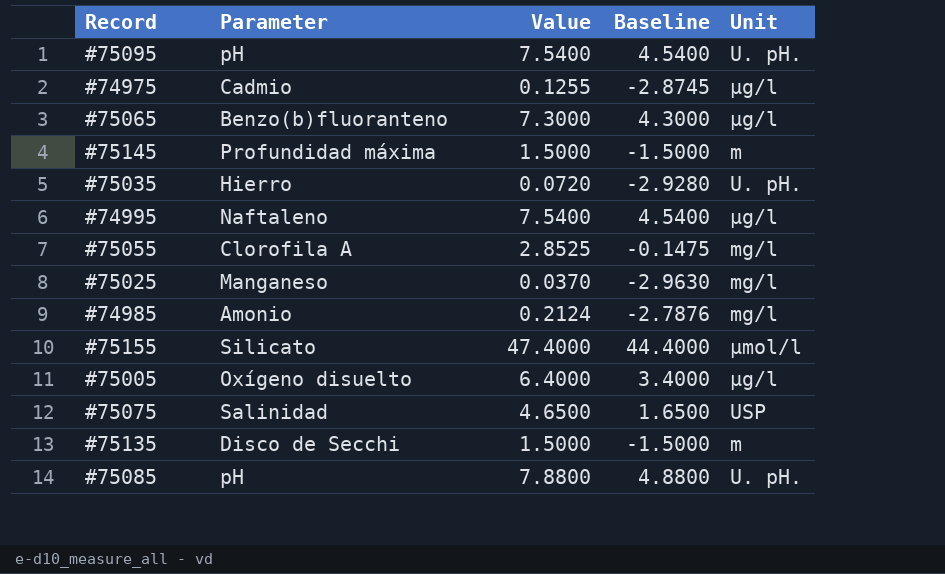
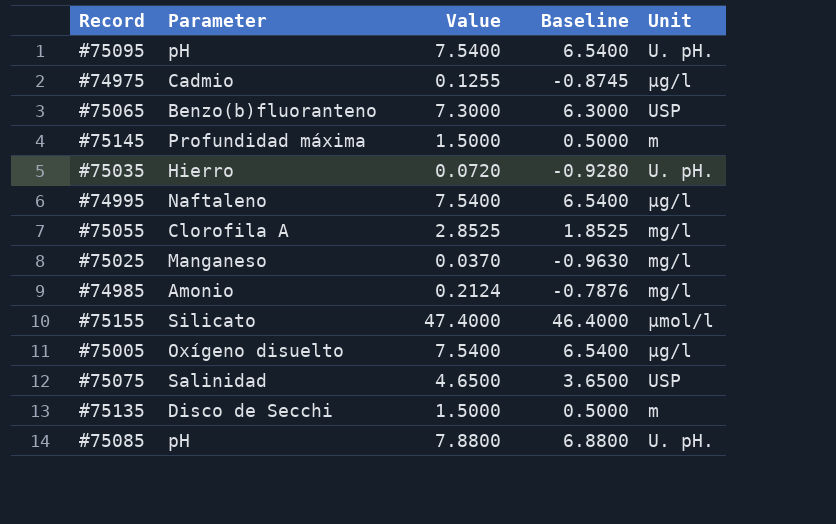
column Baseline | formula: [Value] - 3 -> [Value] - 1
#75065 | Unit: µg/l -> USP
#75005 | Value: 6.4000 -> 7.5400

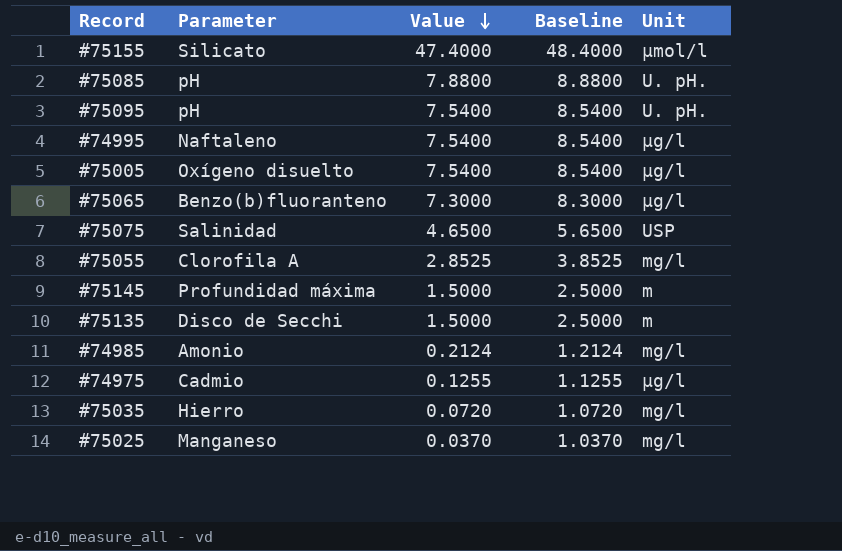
row order: none -> Value descending
column Baseline | formula: [Value] - 1 -> [Value] + 1
#75065 | Unit: USP -> µg/l
#75035 | Unit: U. pH. -> mg/l

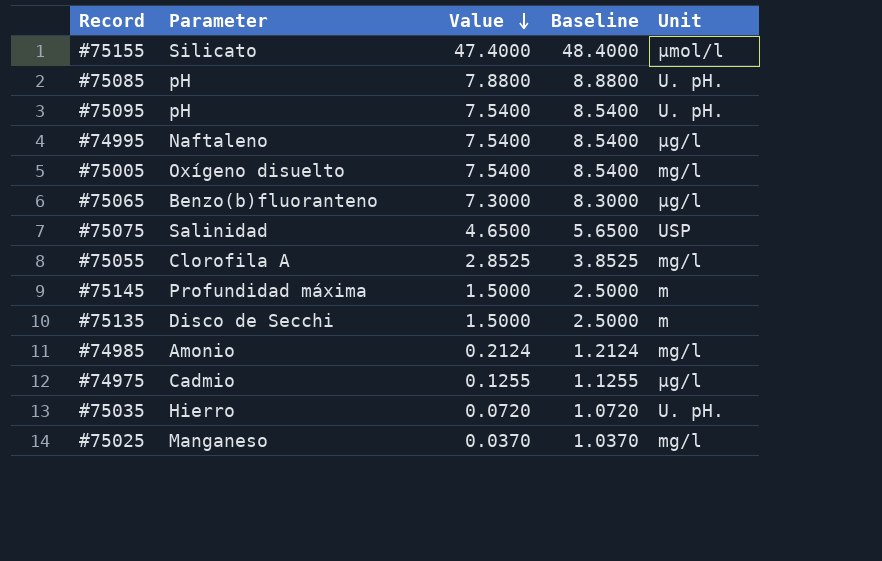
#75005 | Unit: µg/l -> mg/l
#75035 | Unit: mg/l -> U. pH.

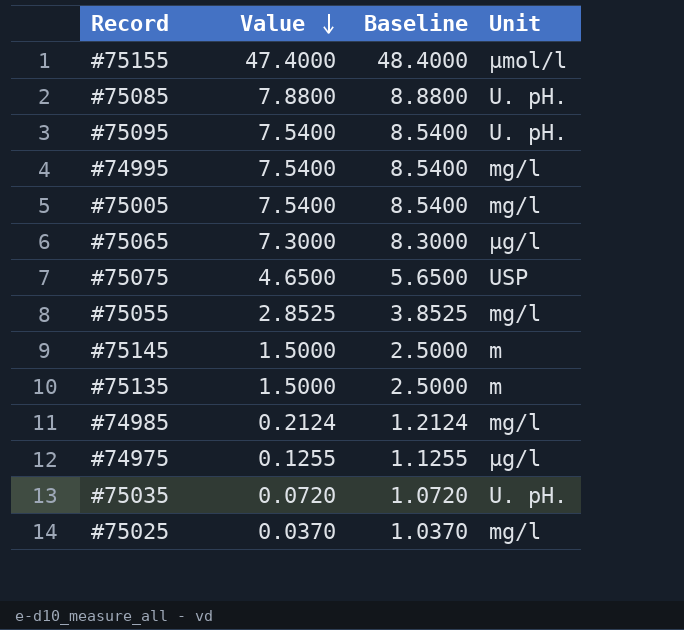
column Parameter | position: 2 -> none
#74995 | Unit: µg/l -> mg/l

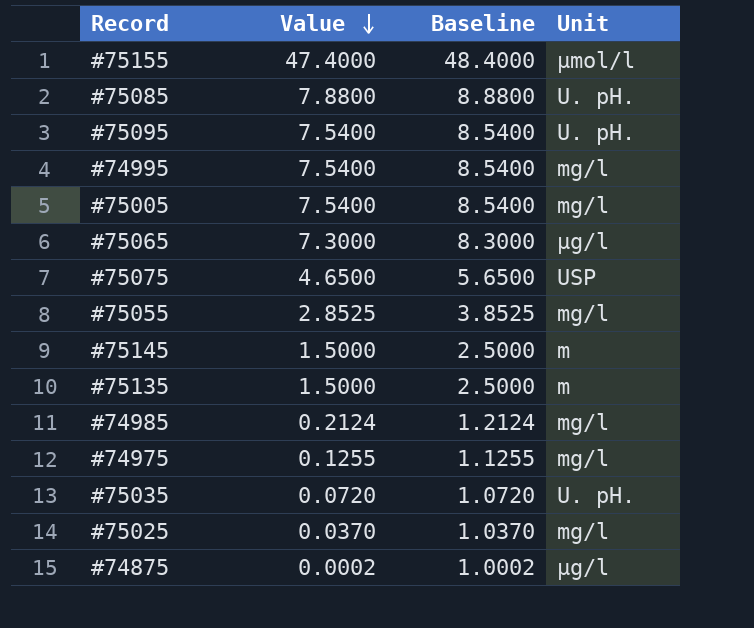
#74975 | Unit: µg/l -> mg/l
row #74875: none -> 0.0002 | 1.0002 | µg/l

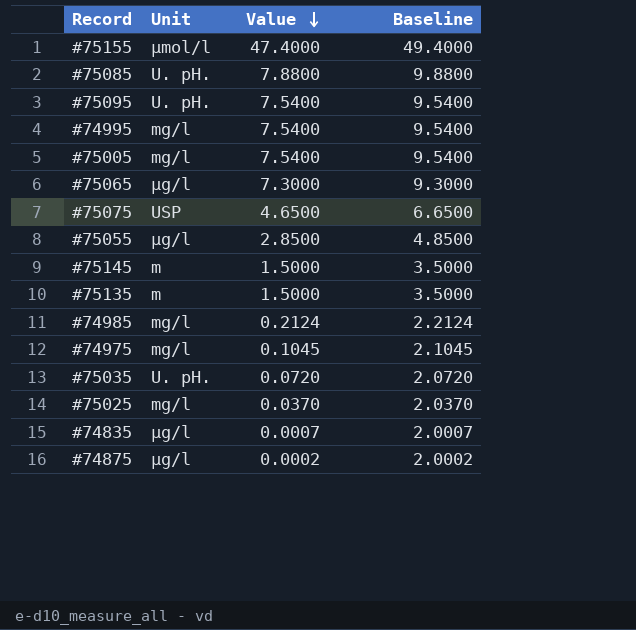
column Unit | position: 4 -> 2
column Baseline | formula: [Value] + 1 -> [Value] + 2
#75055 | Unit: mg/l -> µg/l
#75055 | Value: 2.8525 -> 2.8500
#74975 | Value: 0.1255 -> 0.1045
row #74835: none -> µg/l | 0.0007 | 2.0007

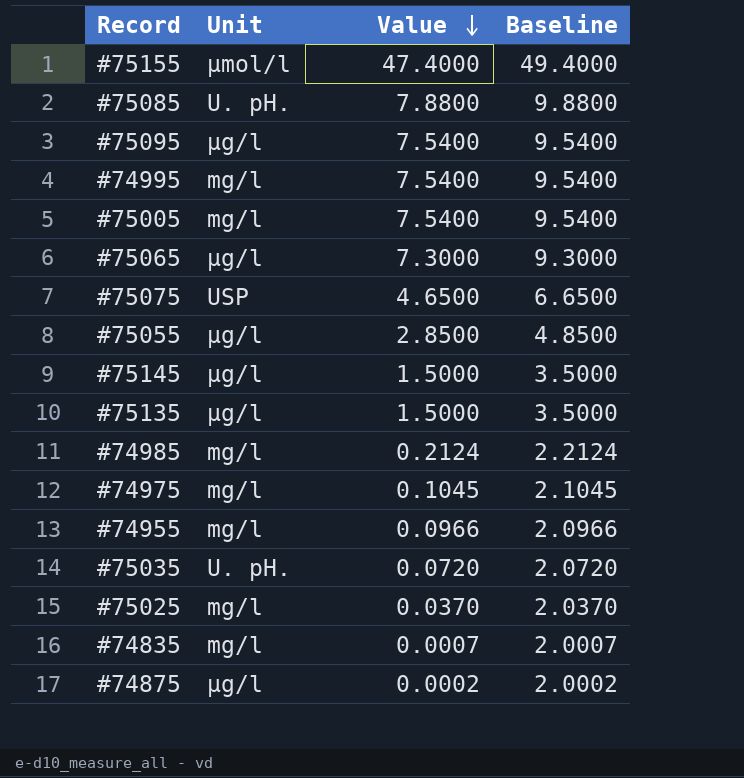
#75095 | Unit: U. pH. -> µg/l
#75145 | Unit: m -> µg/l
#75135 | Unit: m -> µg/l
row #74955: none -> mg/l | 0.0966 | 2.0966
#74835 | Unit: µg/l -> mg/l

